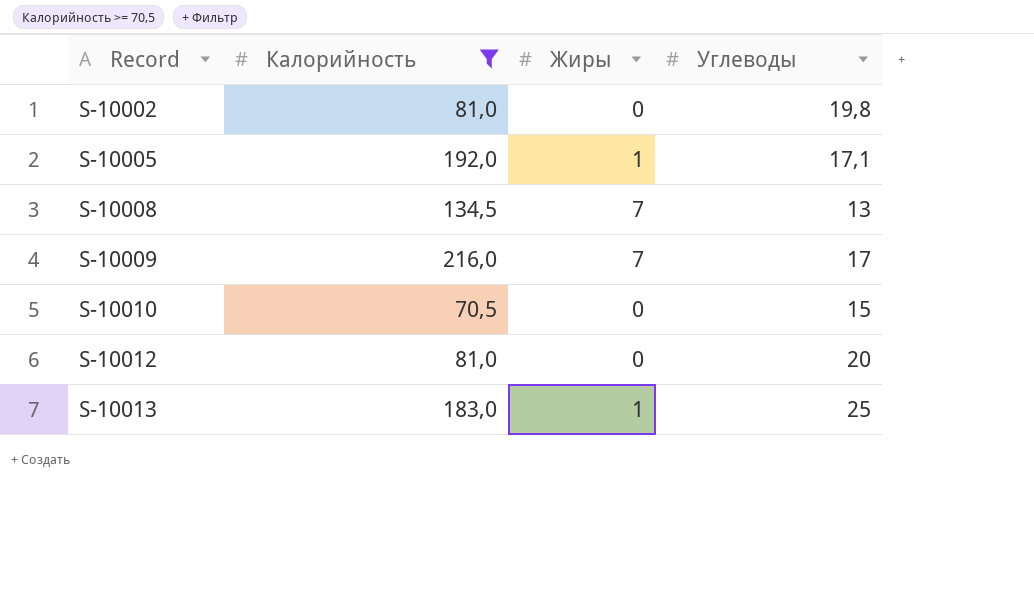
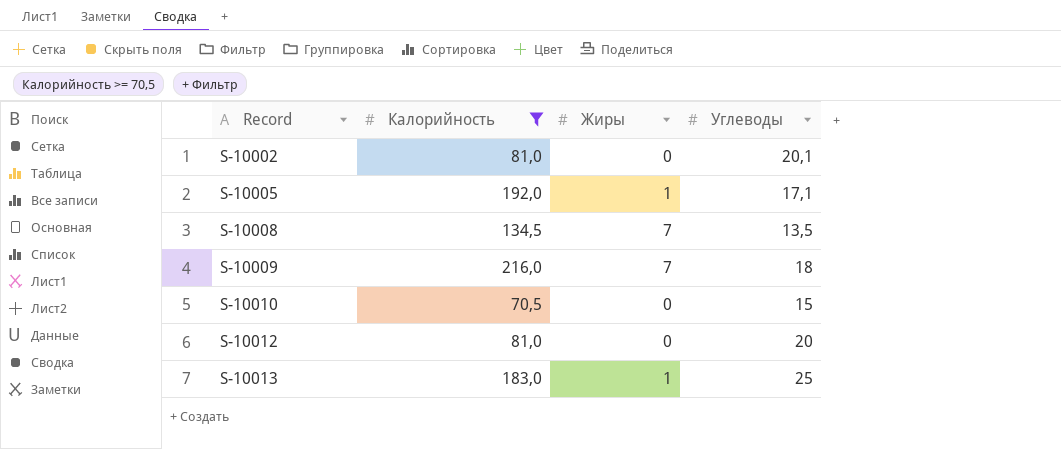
S-10002 | Углеводы: 19,8 -> 20,1
S-10008 | Углеводы: 13 -> 13,5
S-10009 | Углеводы: 17 -> 18

